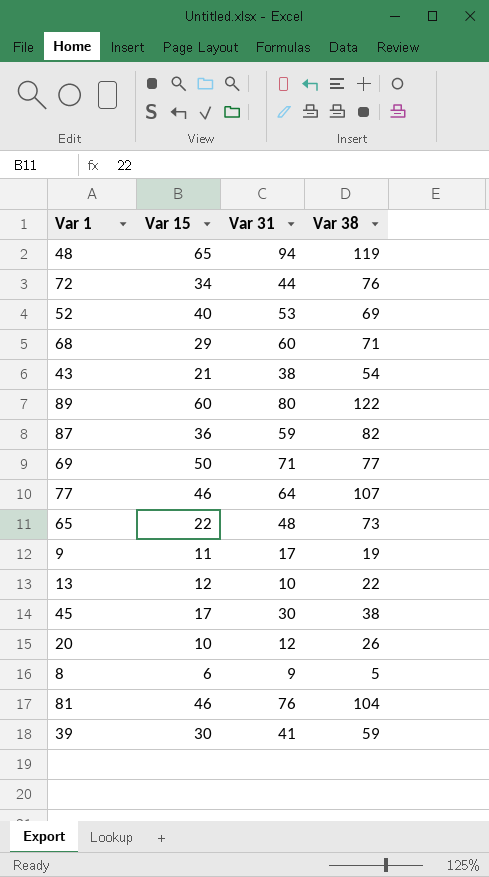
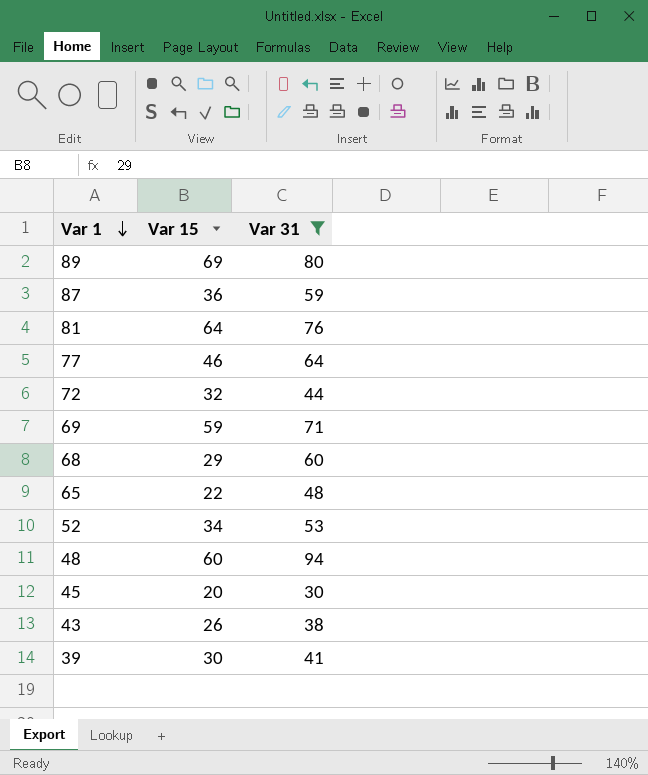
filter: none -> Var 31 >= 30
row order: none -> Var 1 descending
column Var 38 | position: 4 -> none
89 | Var 15: 60 -> 69
81 | Var 15: 46 -> 64
72 | Var 15: 34 -> 32
69 | Var 15: 50 -> 59
52 | Var 15: 40 -> 34
48 | Var 15: 65 -> 60
45 | Var 15: 17 -> 20
43 | Var 15: 21 -> 26

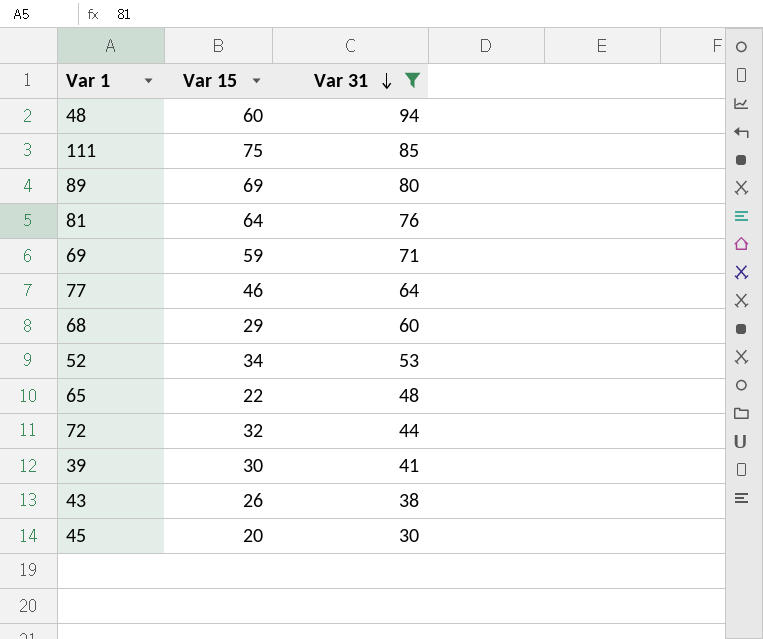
row order: Var 1 descending -> Var 31 descending
row 87: 36 | 59 -> none
row 111: none -> 75 | 85

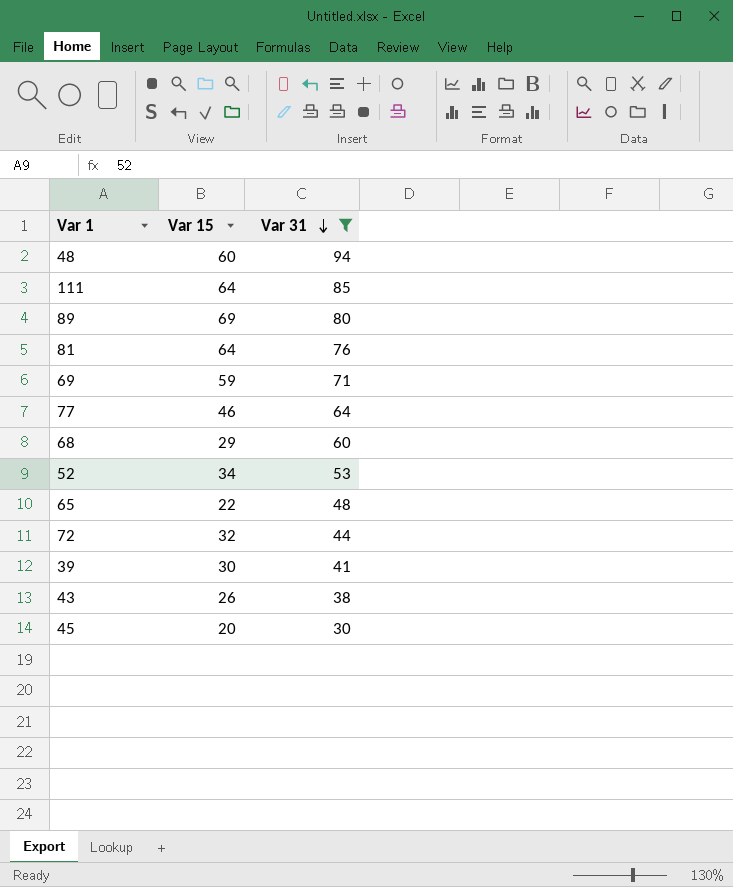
111 | Var 15: 75 -> 64

